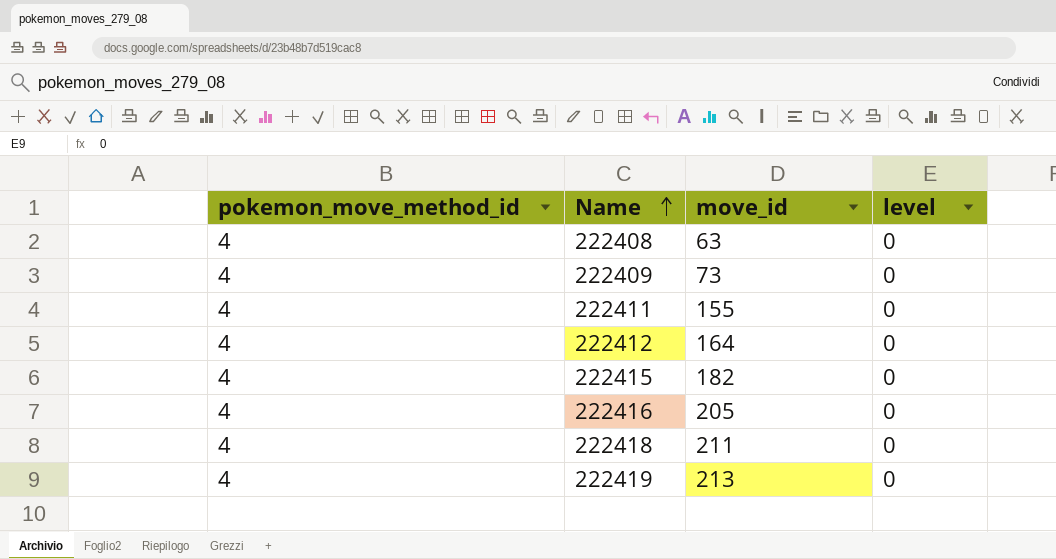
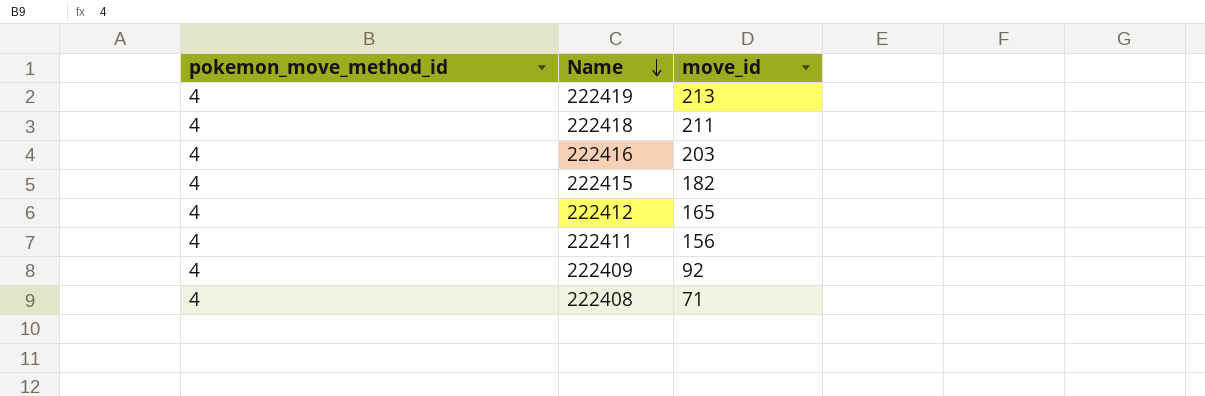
row order: Name ascending -> Name descending
column level | position: 4 -> none
222416 | move_id: 205 -> 203
222412 | move_id: 164 -> 165
222411 | move_id: 155 -> 156
222409 | move_id: 73 -> 92
222408 | move_id: 63 -> 71

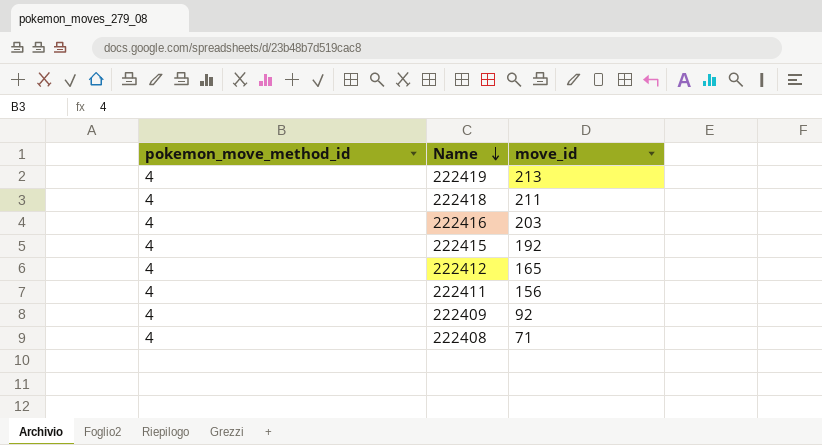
222415 | move_id: 182 -> 192

